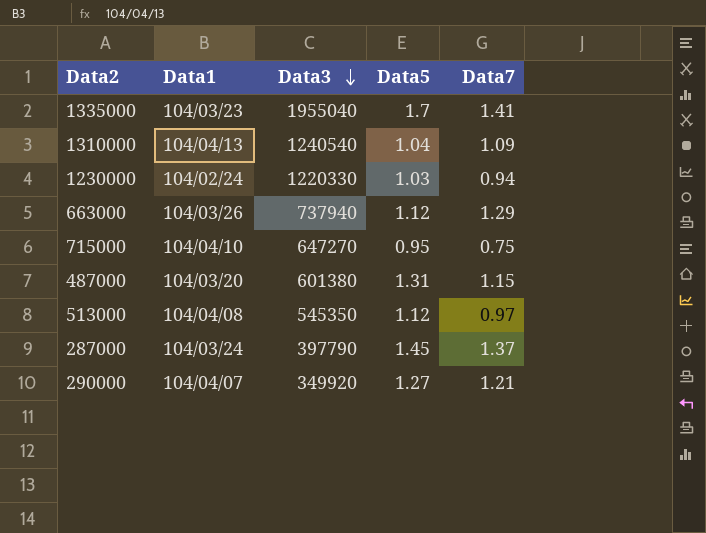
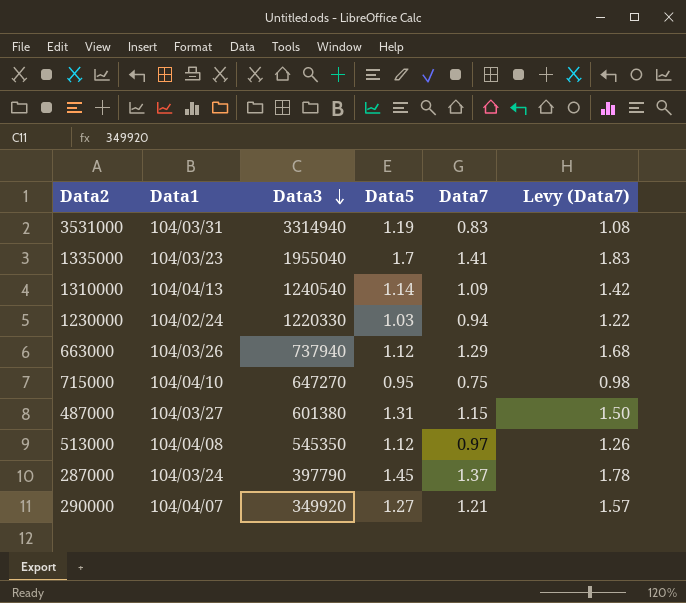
column Levy (Data7) | formula: none -> [Data7] * 1.3
row 3531000: none -> 104/03/31 | 3314940 | 1.19 | 0.83 | 1.08
1310000 | Data5: 1.04 -> 1.14
487000 | Data1: 104/03/20 -> 104/03/27

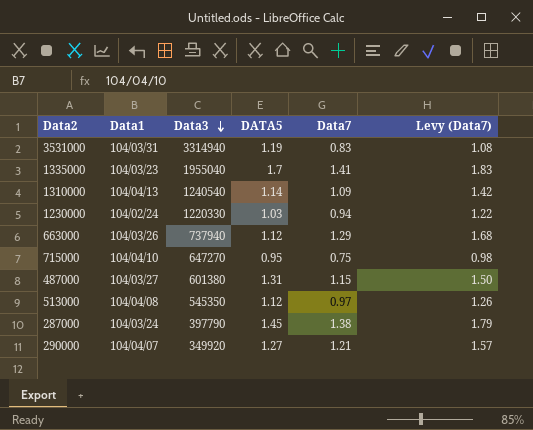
column name: Data5 -> DATA5
287000 | Data7: 1.37 -> 1.38
287000 | Levy (Data7): 1.78 -> 1.79

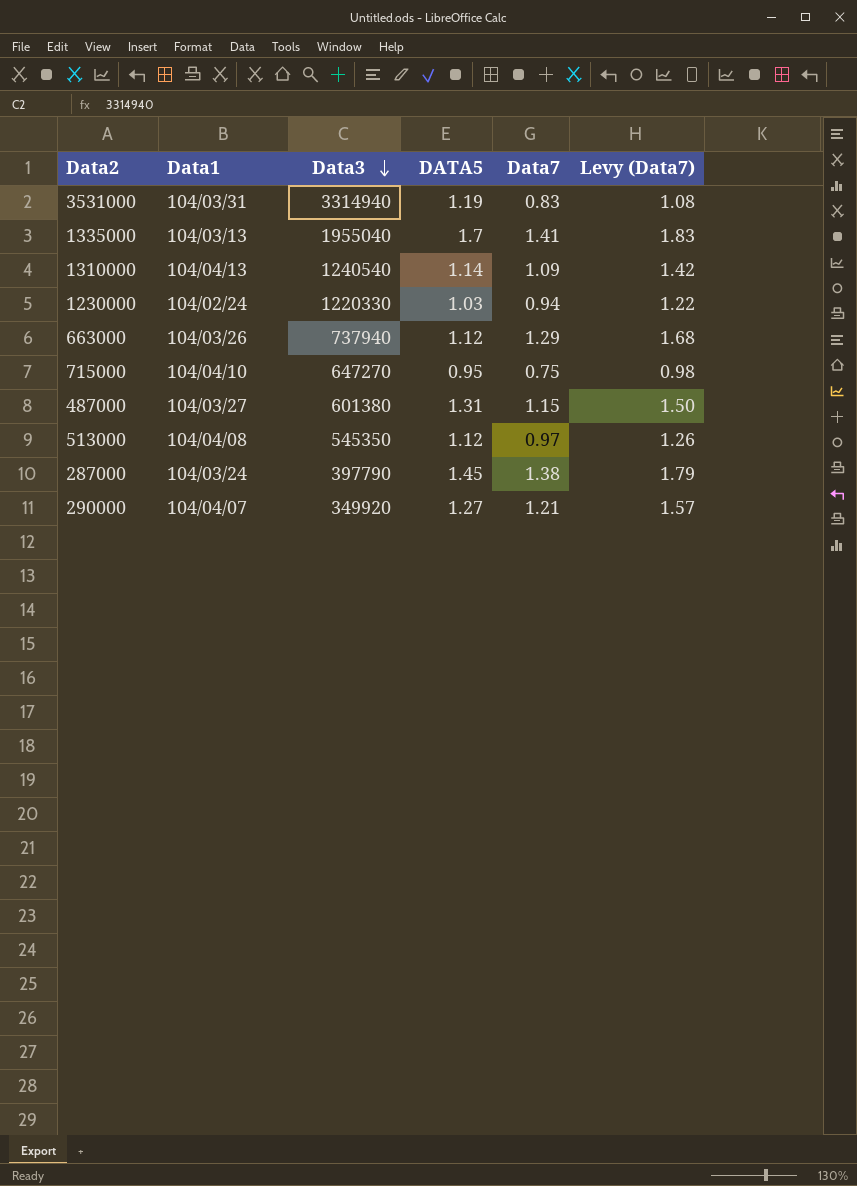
1335000 | Data1: 104/03/23 -> 104/03/13

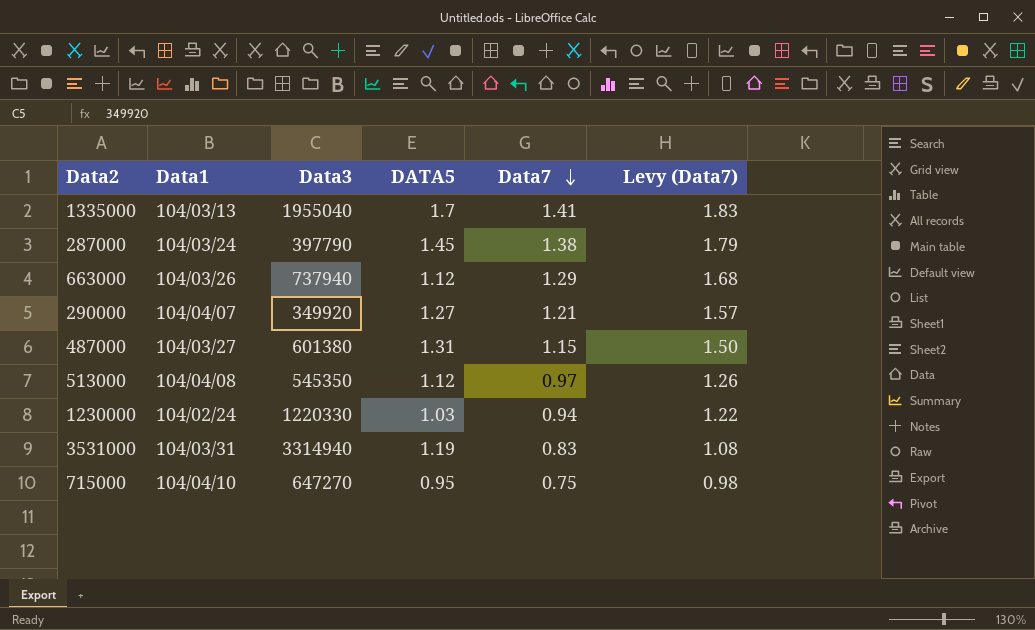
row order: Data3 descending -> Data7 descending
row 1310000: 104/04/13 | 1240540 | 1.14 | 1.09 | 1.42 -> none

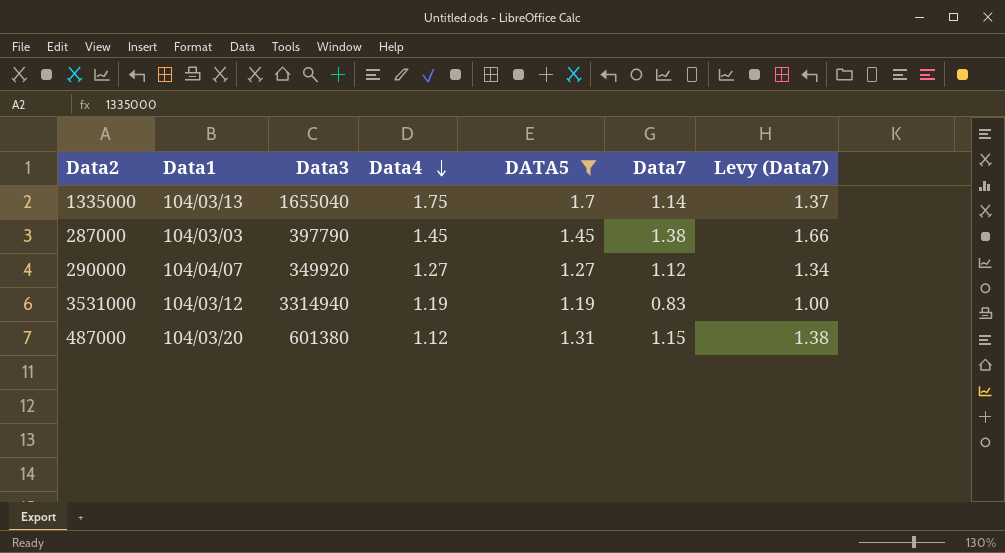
filter: none -> DATA5 >= 1.19
row order: Data7 descending -> Data4 descending
column Data4 | position: none -> 4
column Levy (Data7) | formula: [Data7] * 1.3 -> [Data7] * 1.2
1335000 | Data3: 1955040 -> 1655040
1335000 | Data7: 1.41 -> 1.14
287000 | Data1: 104/03/24 -> 104/03/03
290000 | Data7: 1.21 -> 1.12
3531000 | Data1: 104/03/31 -> 104/03/12
487000 | Data1: 104/03/27 -> 104/03/20

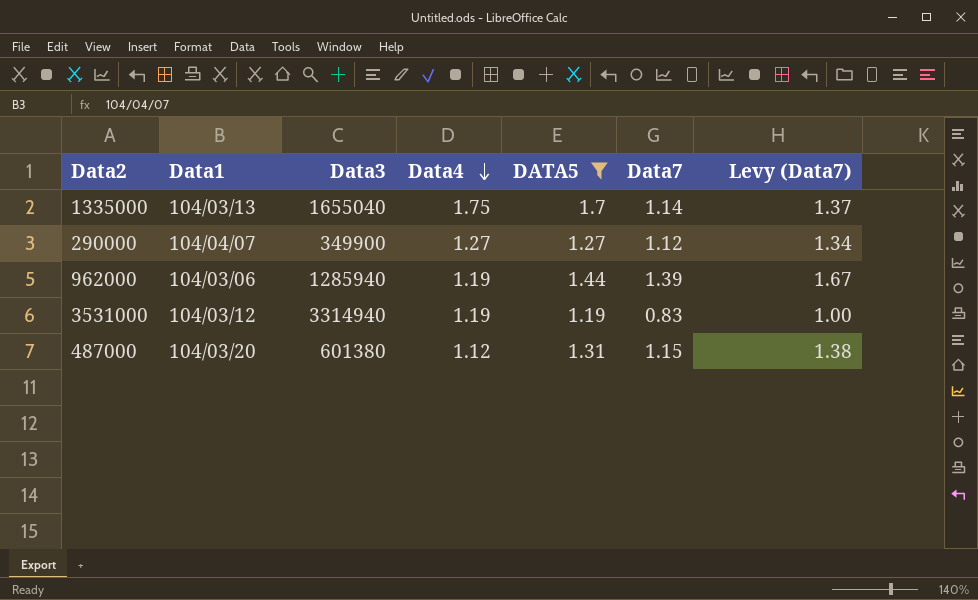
row 287000: 104/03/03 | 397790 | 1.45 | 1.45 | 1.38 | 1.66 -> none
290000 | Data3: 349920 -> 349900
row 962000: none -> 104/03/06 | 1285940 | 1.19 | 1.44 | 1.39 | 1.67

